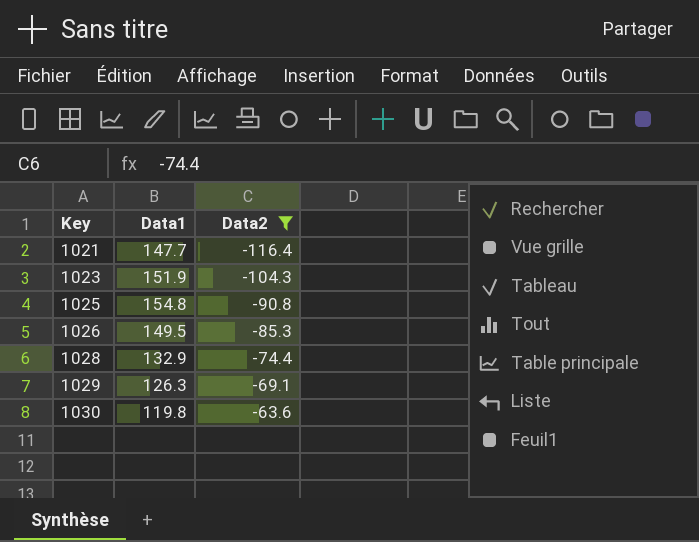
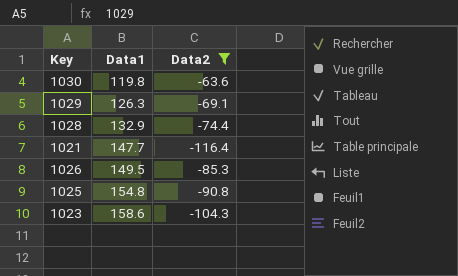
row order: Key ascending -> Data1 ascending
1023 | Data1: 151.9 -> 158.6

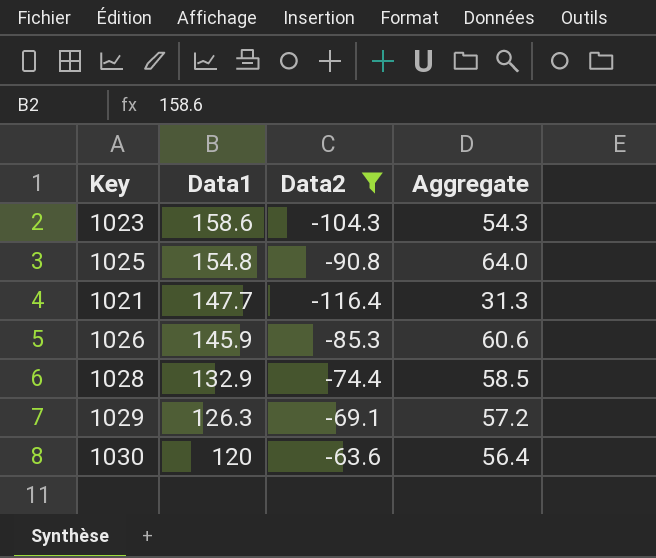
row order: Data1 ascending -> Data1 descending
column Aggregate | formula: none -> [Data1] + [Data2]
1026 | Data1: 149.5 -> 145.9
1030 | Data1: 119.8 -> 120

